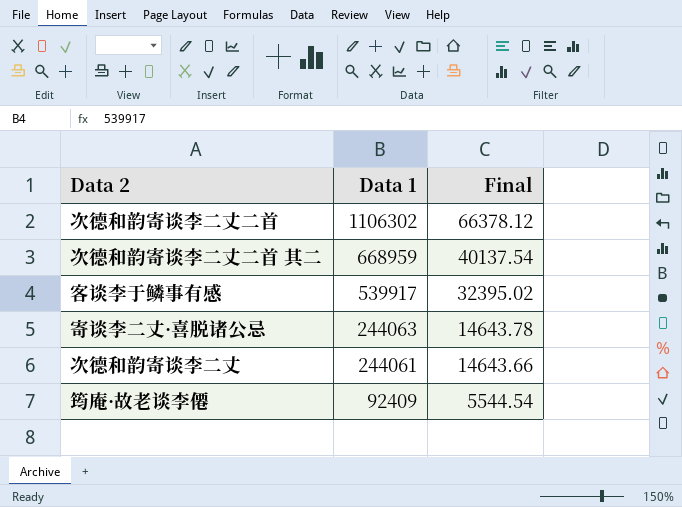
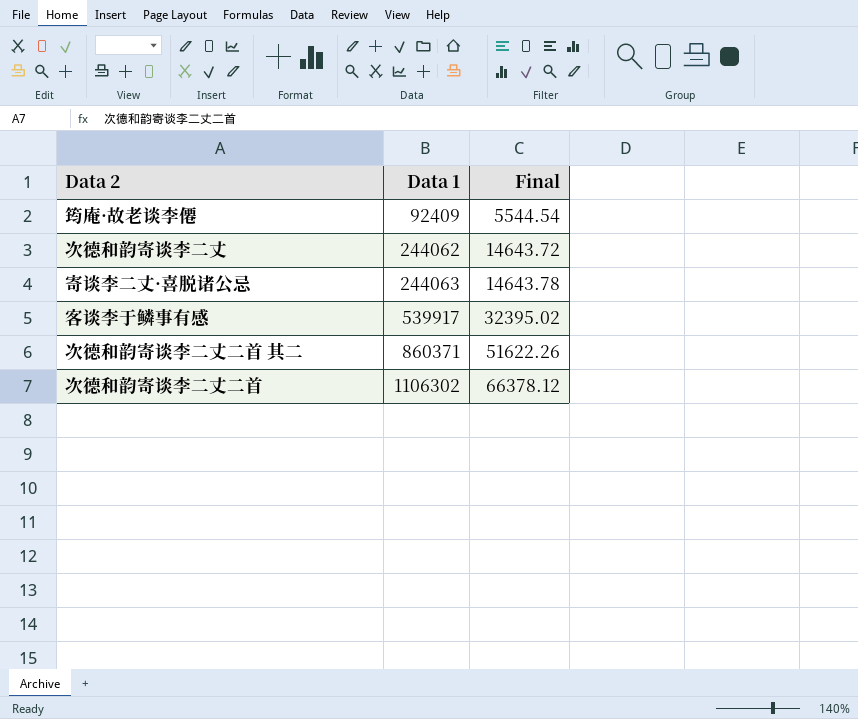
row order: Data 1 descending -> Data 1 ascending
次德和韵寄谈李二丈 | Data 1: 244061 -> 244062
次德和韵寄谈李二丈 | Final: 14643.66 -> 14643.72
次德和韵寄谈李二丈二首 其二 | Data 1: 668959 -> 860371
次德和韵寄谈李二丈二首 其二 | Final: 40137.54 -> 51622.26

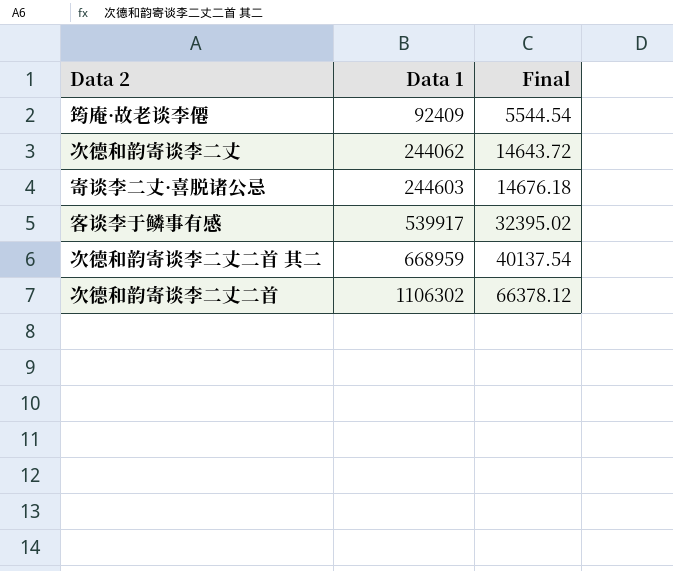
寄谈李二丈·喜脱诸公忌 | Data 1: 244063 -> 244603
寄谈李二丈·喜脱诸公忌 | Final: 14643.78 -> 14676.18
次德和韵寄谈李二丈二首 其二 | Data 1: 860371 -> 668959
次德和韵寄谈李二丈二首 其二 | Final: 51622.26 -> 40137.54

